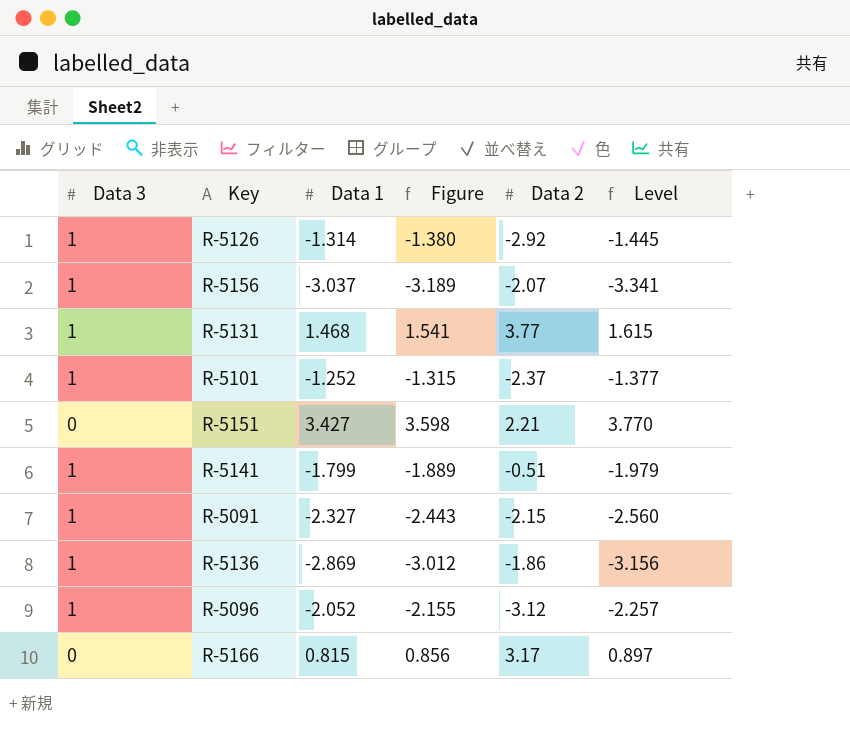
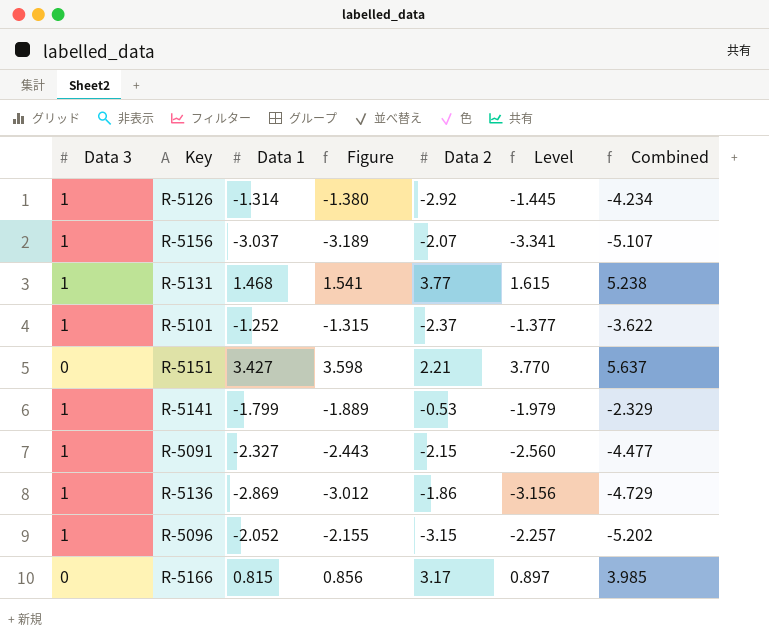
column Combined | formula: none -> [Data 1] + [Data 2]
R-5141 | Data 2: -0.51 -> -0.53
R-5096 | Data 2: -3.12 -> -3.15

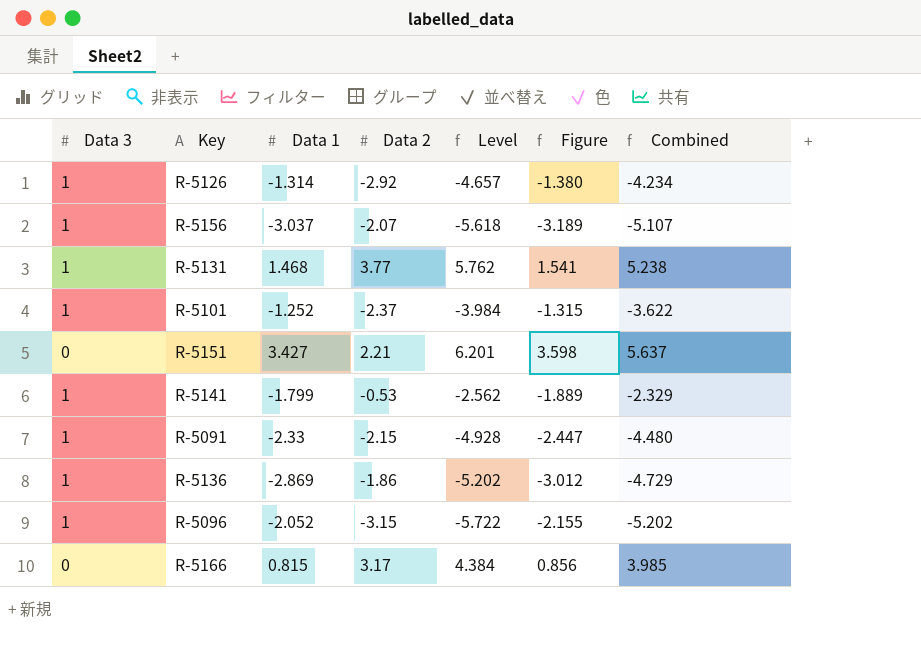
column Level | formula: [Data 1] * 1.1 -> [Combined] * 1.1
column Figure | position: 4 -> 6
R-5091 | Data 1: -2.327 -> -2.33
R-5091 | Figure: -2.443 -> -2.447
R-5091 | Combined: -4.477 -> -4.480

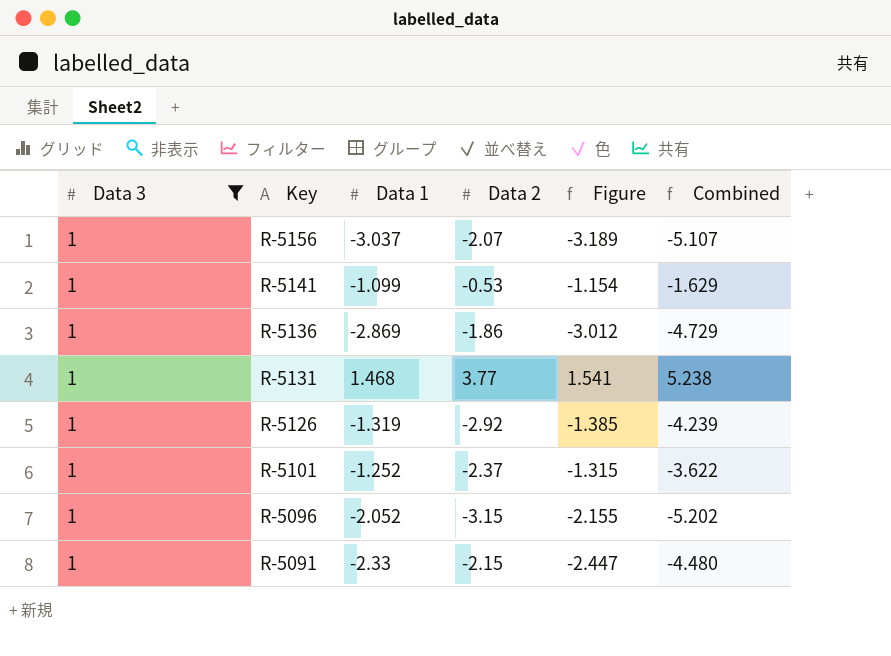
filter: none -> Data 3 = 1
row order: none -> Key descending
column Level | formula: [Combined] * 1.1 -> none
R-5141 | Data 1: -1.799 -> -1.099
R-5141 | Figure: -1.889 -> -1.154
R-5141 | Combined: -2.329 -> -1.629
R-5126 | Data 1: -1.314 -> -1.319
R-5126 | Figure: -1.380 -> -1.385
R-5126 | Combined: -4.234 -> -4.239

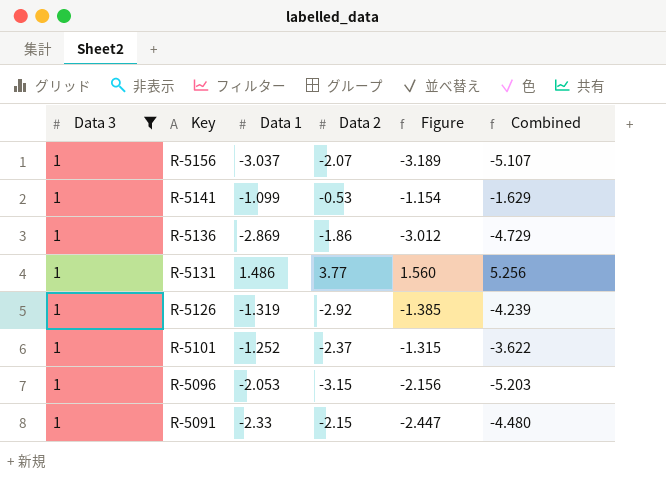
R-5131 | Data 1: 1.468 -> 1.486
R-5131 | Figure: 1.541 -> 1.560
R-5131 | Combined: 5.238 -> 5.256
R-5096 | Data 1: -2.052 -> -2.053
R-5096 | Figure: -2.155 -> -2.156
R-5096 | Combined: -5.202 -> -5.203

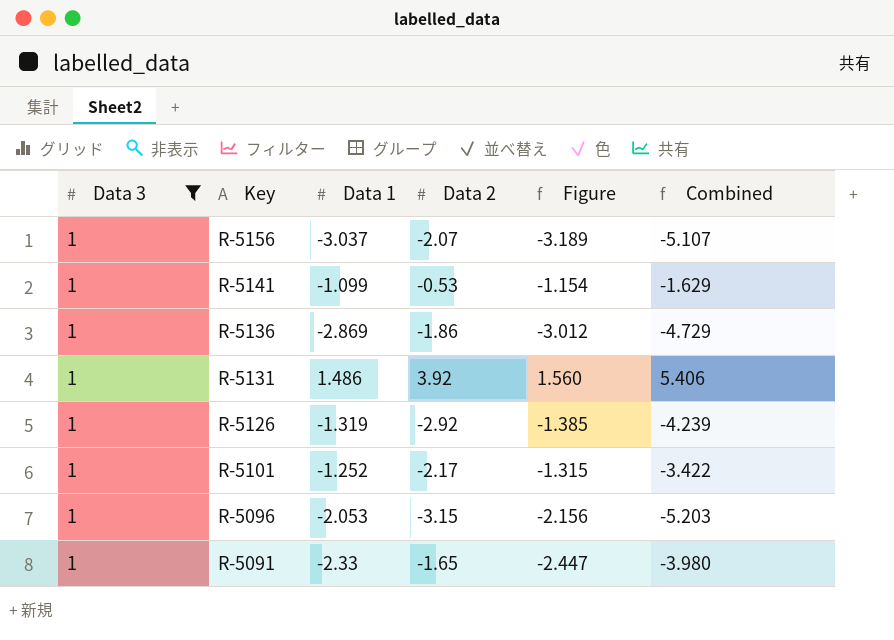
R-5131 | Data 2: 3.77 -> 3.92
R-5131 | Combined: 5.256 -> 5.406
R-5101 | Data 2: -2.37 -> -2.17
R-5101 | Combined: -3.622 -> -3.422
R-5091 | Data 2: -2.15 -> -1.65
R-5091 | Combined: -4.480 -> -3.980

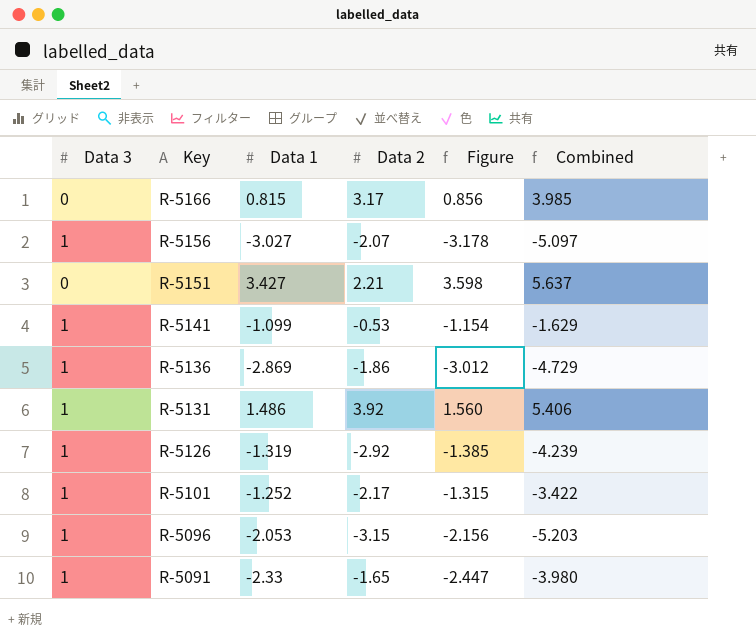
filter: Data 3 = 1 -> none
R-5156 | Data 1: -3.037 -> -3.027
R-5156 | Figure: -3.189 -> -3.178
R-5156 | Combined: -5.107 -> -5.097

